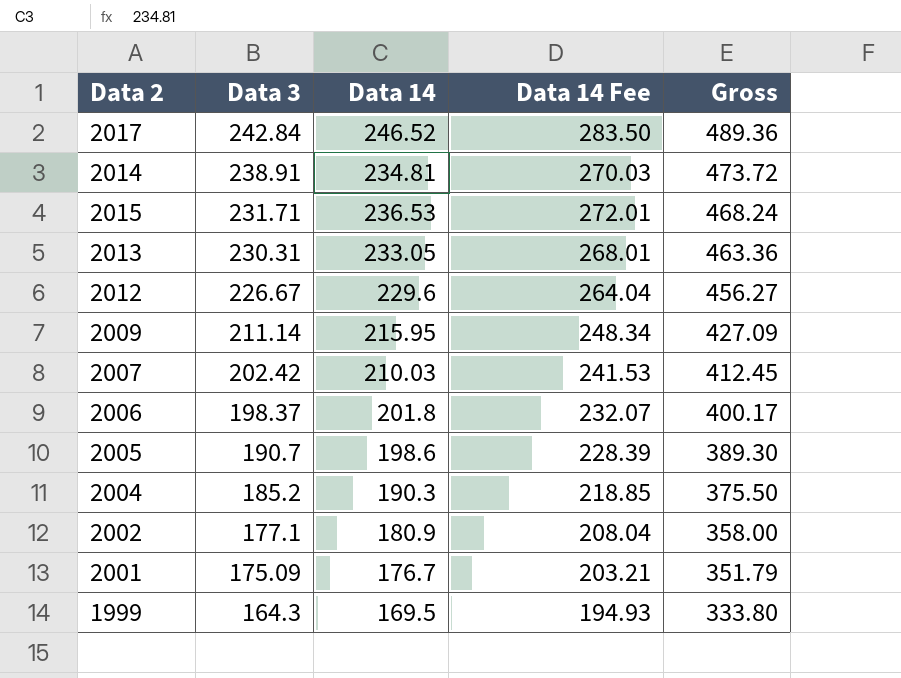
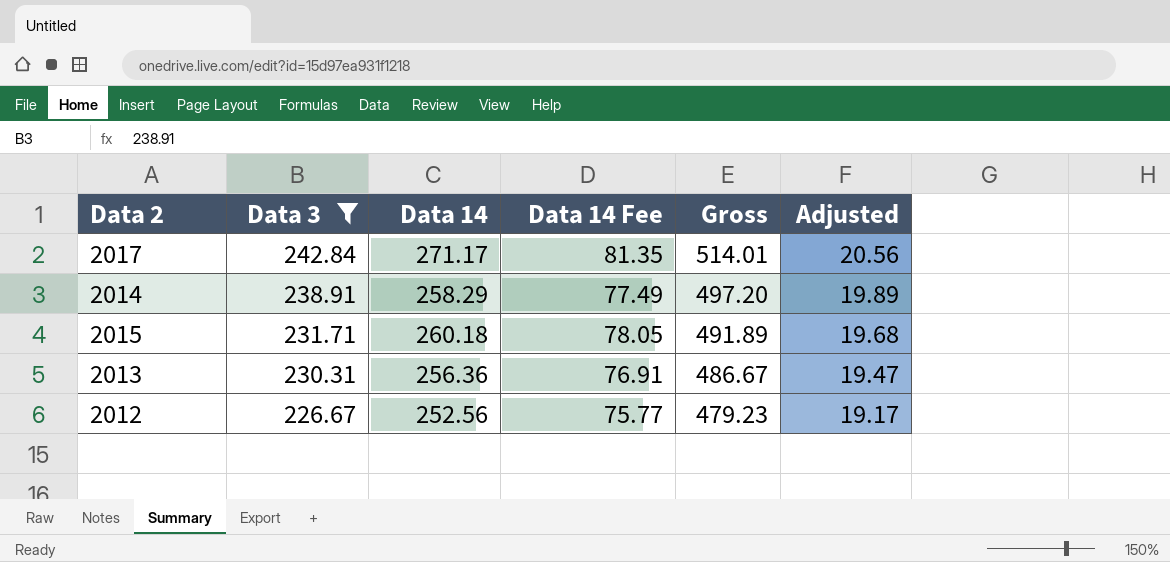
filter: none -> Data 3 >= 226.67
column Data 14 Fee | formula: [Data 14] * 1.15 -> [Data 14] * 0.3
column Adjusted | formula: none -> [Gross] * 0.04
2017 | Data 14: 246.52 -> 271.17
2017 | Gross: 489.36 -> 514.01
2014 | Data 14: 234.81 -> 258.29
2014 | Gross: 473.72 -> 497.20
2015 | Data 14: 236.53 -> 260.18
2015 | Gross: 468.24 -> 491.89
2013 | Data 14: 233.05 -> 256.36
2013 | Gross: 463.36 -> 486.67
2012 | Data 14: 229.6 -> 252.56
2012 | Gross: 456.27 -> 479.23

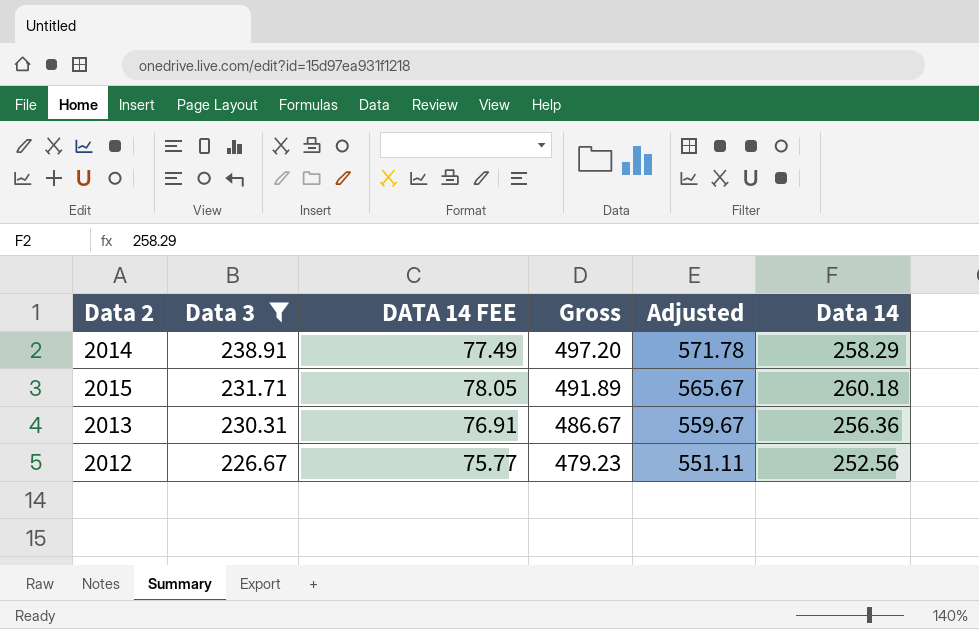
column name: Data 14 Fee -> DATA 14 FEE
column Adjusted | formula: [Gross] * 0.04 -> [Gross] * 1.15
column Data 14 | position: 3 -> 6
row 2017: 242.84 | 271.17 | 81.35 | 514.01 | 20.56 -> none

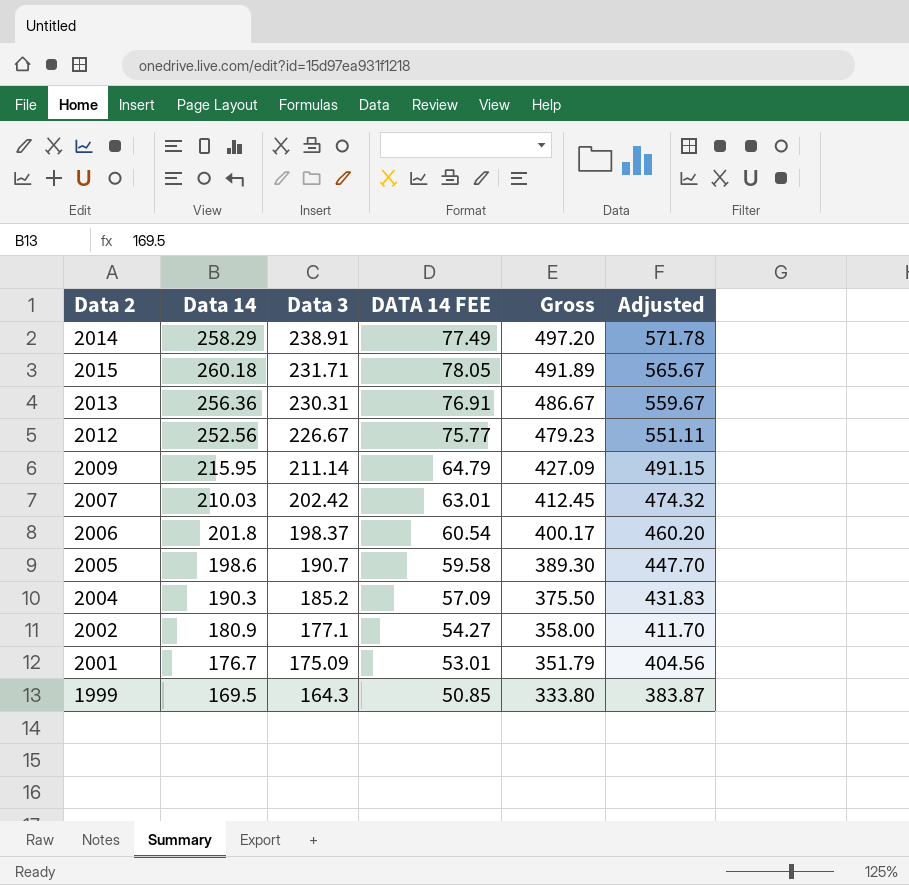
filter: Data 3 >= 226.67 -> none
column Data 14 | position: 6 -> 2

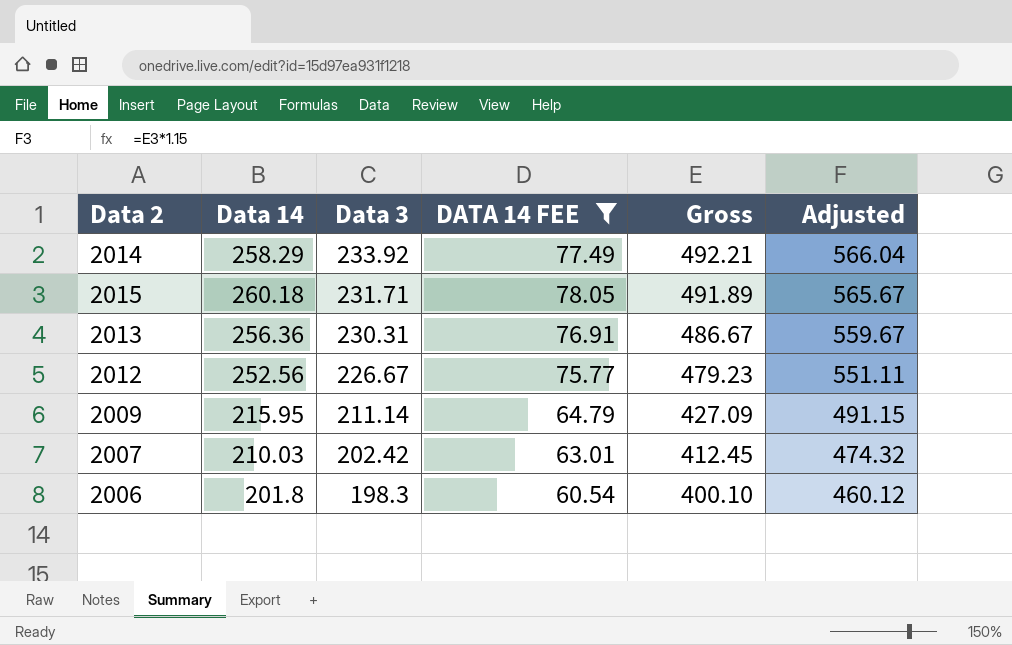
filter: none -> DATA 14 FEE >= 60.54
2014 | Data 3: 238.91 -> 233.92
2014 | Gross: 497.20 -> 492.21
2014 | Adjusted: 571.78 -> 566.04
2006 | Data 3: 198.37 -> 198.3
2006 | Gross: 400.17 -> 400.10
2006 | Adjusted: 460.20 -> 460.12

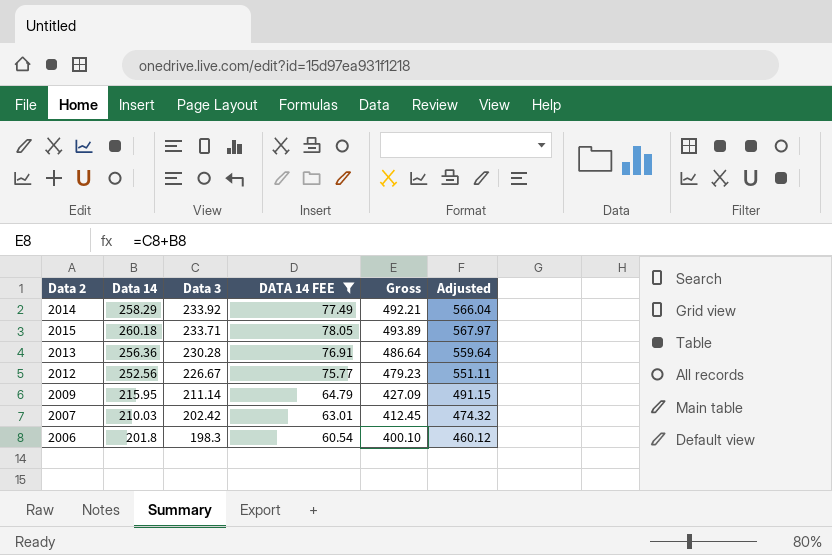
2015 | Data 3: 231.71 -> 233.71
2015 | Gross: 491.89 -> 493.89
2015 | Adjusted: 565.67 -> 567.97
2013 | Data 3: 230.31 -> 230.28
2013 | Gross: 486.67 -> 486.64
2013 | Adjusted: 559.67 -> 559.64

